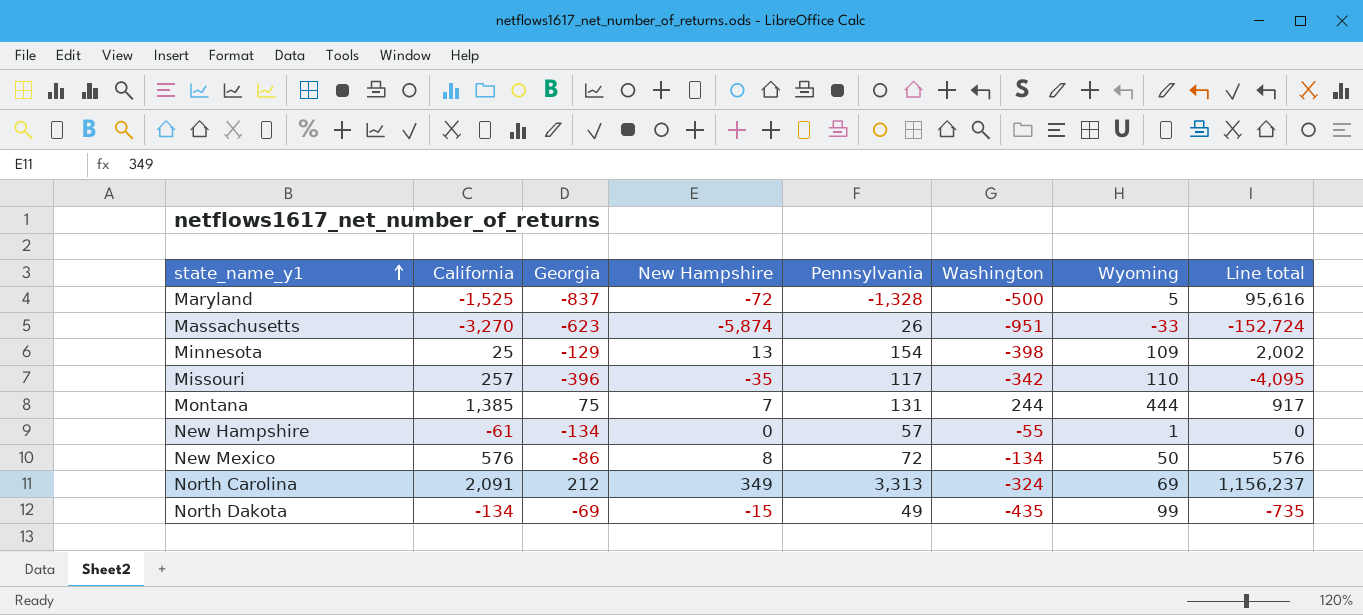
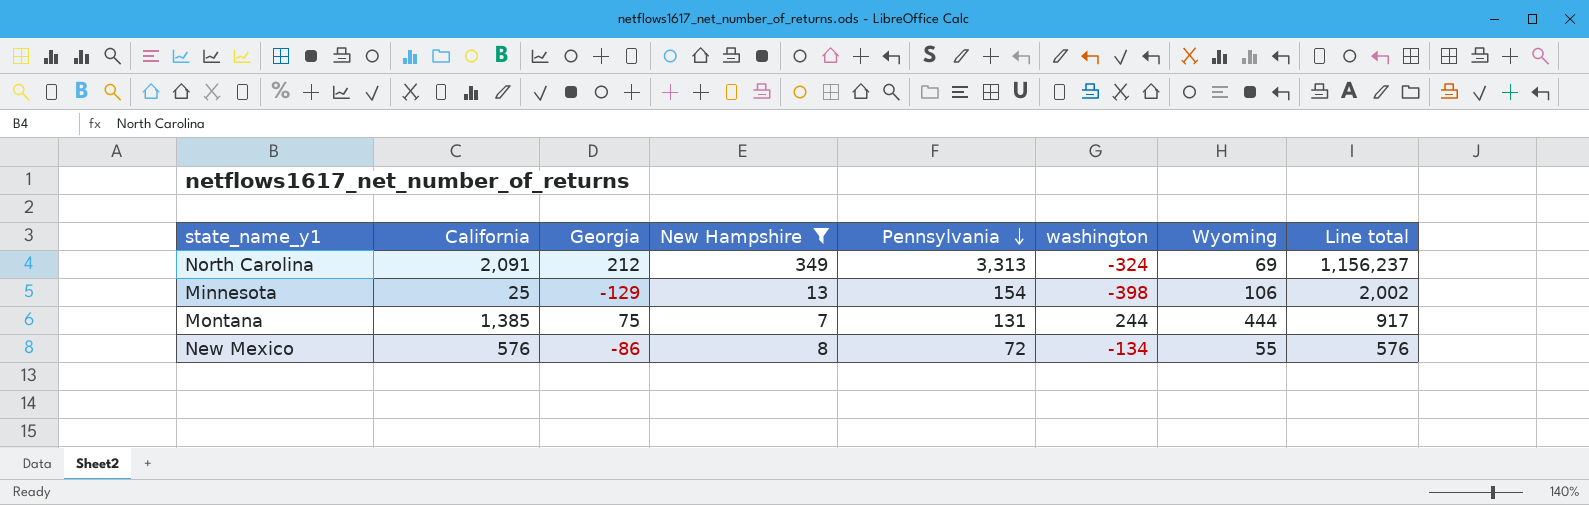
filter: none -> New Hampshire >= 7
row order: state_name_y1 ascending -> Pennsylvania descending
column name: Washington -> washington
Minnesota | Wyoming: 109 -> 106
New Mexico | Wyoming: 50 -> 55

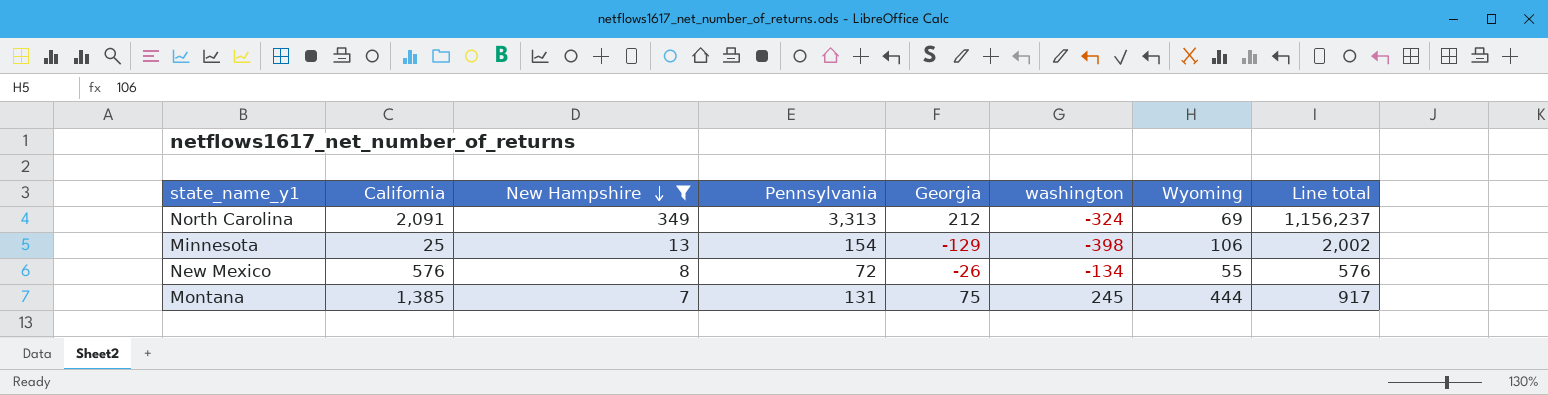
row order: Pennsylvania descending -> New Hampshire descending
column Georgia | position: 3 -> 5
New Mexico | Georgia: -86 -> -26
Montana | washington: 244 -> 245

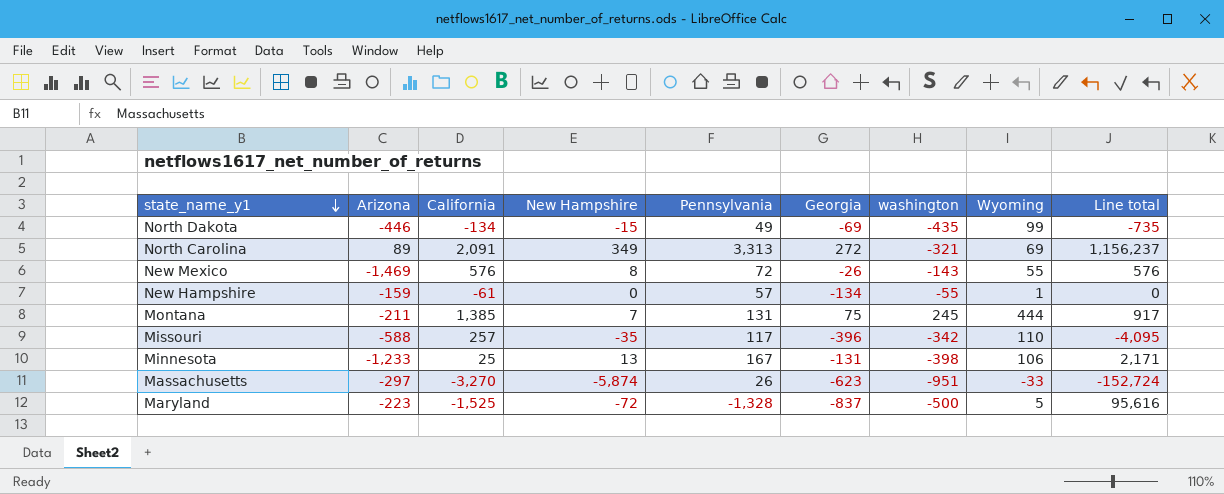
filter: New Hampshire >= 7 -> none
row order: New Hampshire descending -> state_name_y1 descending
column Arizona | position: none -> 2
North Carolina | Georgia: 212 -> 272
North Carolina | washington: -324 -> -321
New Mexico | washington: -134 -> -143
Minnesota | Pennsylvania: 154 -> 167
Minnesota | Georgia: -129 -> -131
Minnesota | Line total: 2,002 -> 2,171

